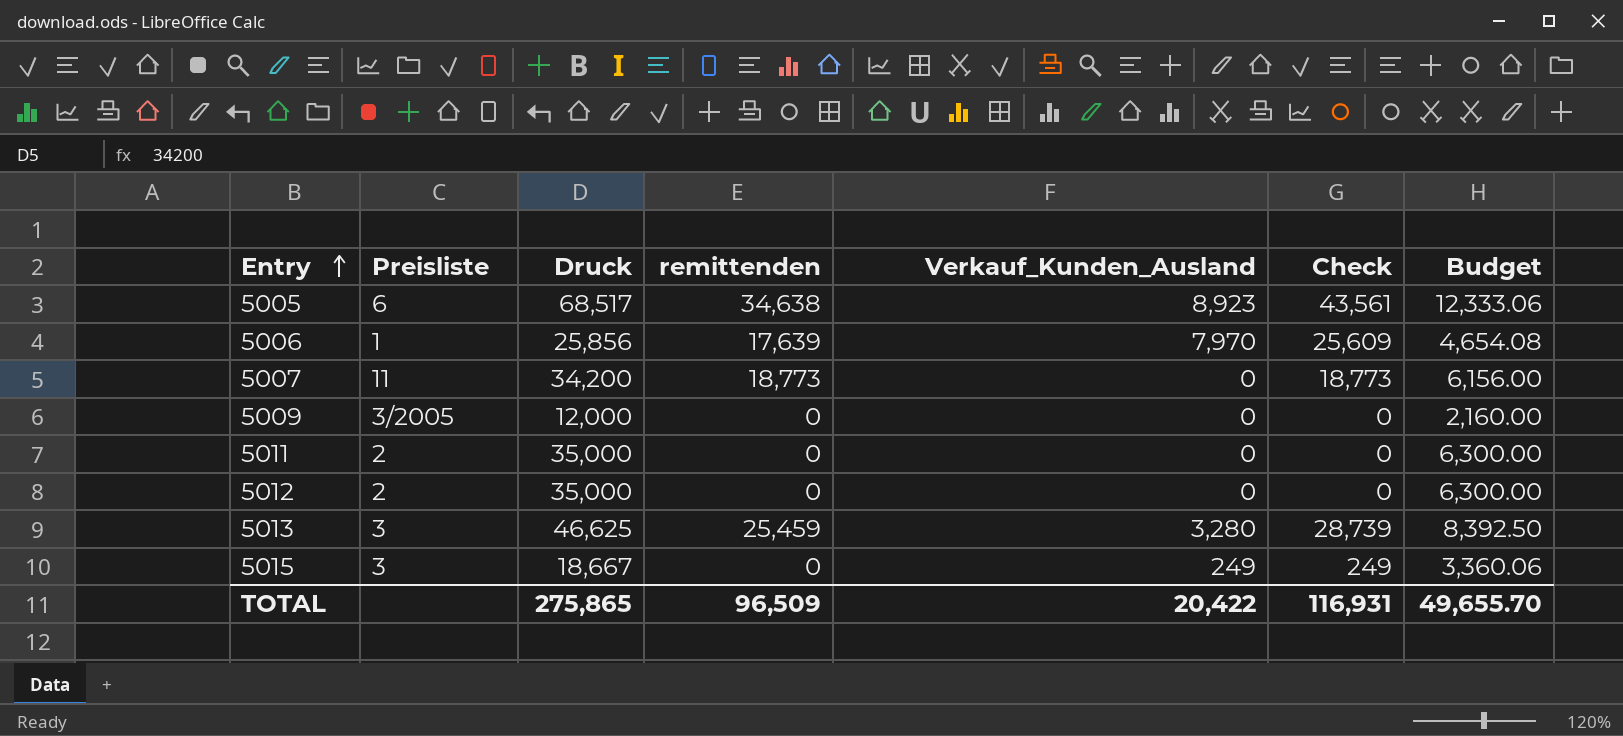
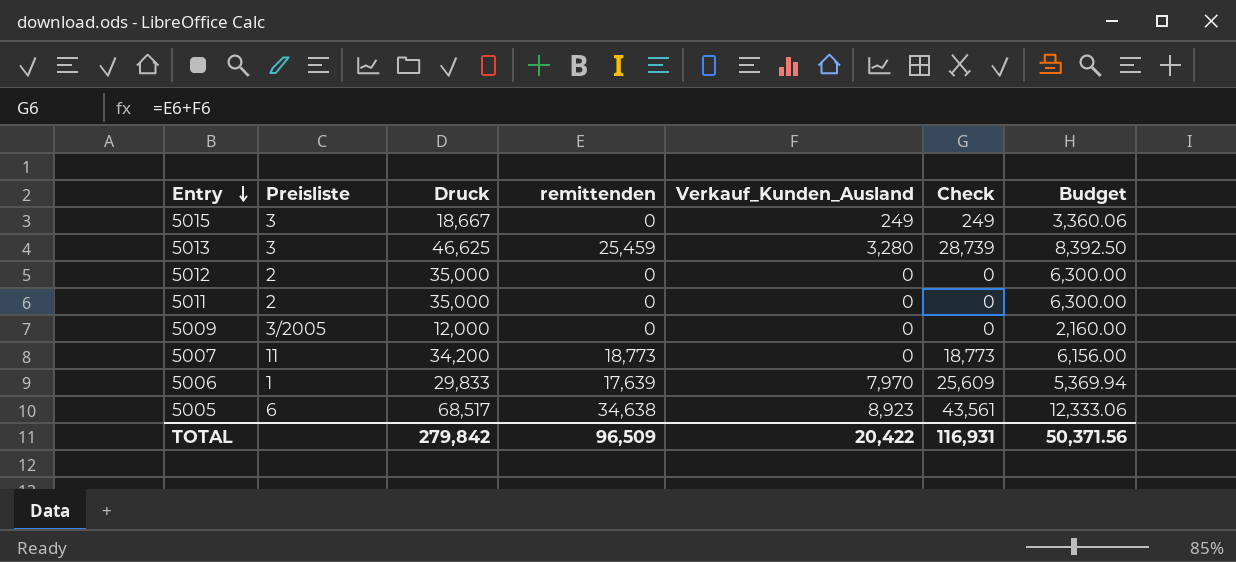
row order: Entry ascending -> Entry descending
5006 | Druck: 25,856 -> 29,833
5006 | Budget: 4,654.08 -> 5,369.94
TOTAL | Druck: 275,865 -> 279,842
TOTAL | Budget: 49,655.70 -> 50,371.56

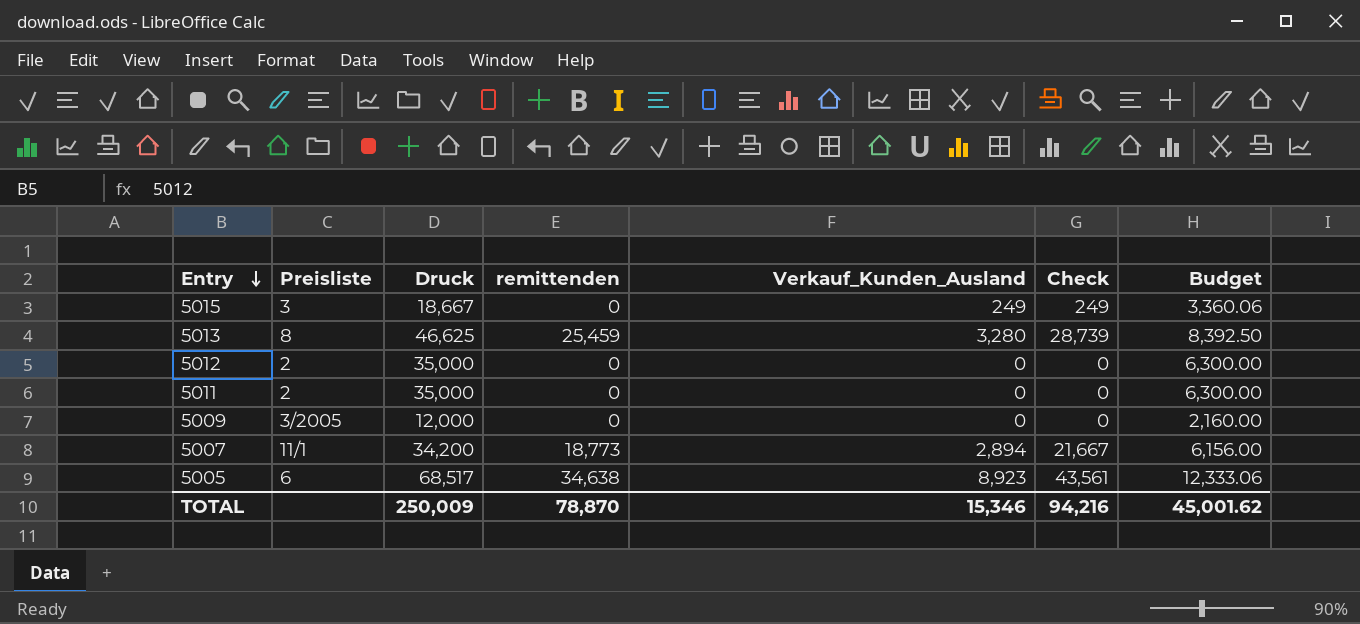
row 5006: 1 | 29,833 | 17,639 | 7,970 | 25,609 | 5,369.94 -> none
5013 | Preisliste: 3 -> 8
5007 | Preisliste: 11 -> 11/1
5007 | Verkauf_Kunden_Ausland: 0 -> 2,894
5007 | Check: 18,773 -> 21,667
TOTAL | Druck: 279,842 -> 250,009
TOTAL | remittenden: 96,509 -> 78,870
TOTAL | Verkauf_Kunden_Ausland: 20,422 -> 15,346
TOTAL | Check: 116,931 -> 94,216
TOTAL | Budget: 50,371.56 -> 45,001.62

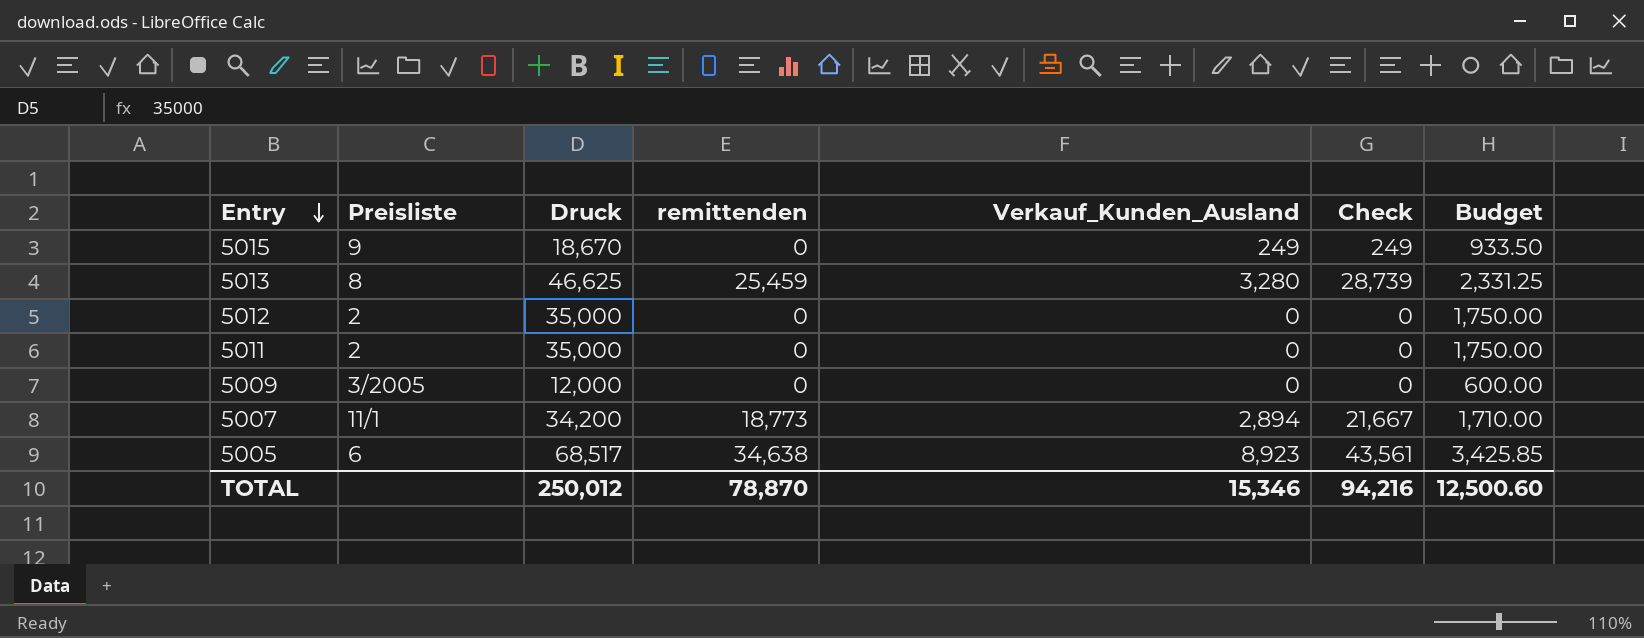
column Budget | formula: [Druck] * 0.18 -> [Druck] * 0.05
5015 | Preisliste: 3 -> 9
5015 | Druck: 18,667 -> 18,670
TOTAL | Druck: 250,009 -> 250,012
TOTAL | Budget: 45,001.62 -> 12,500.60

